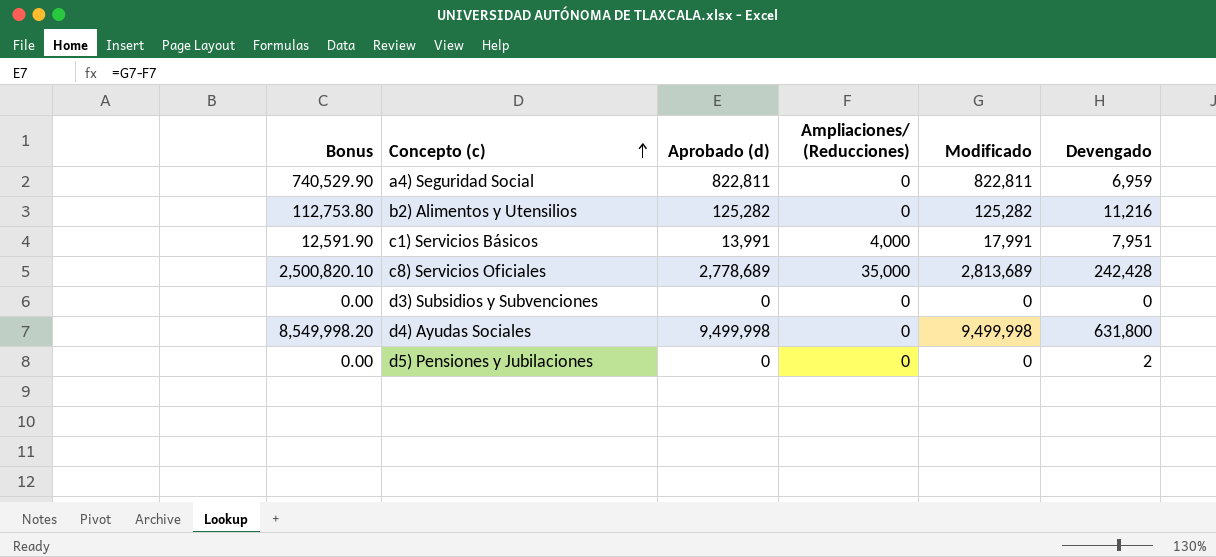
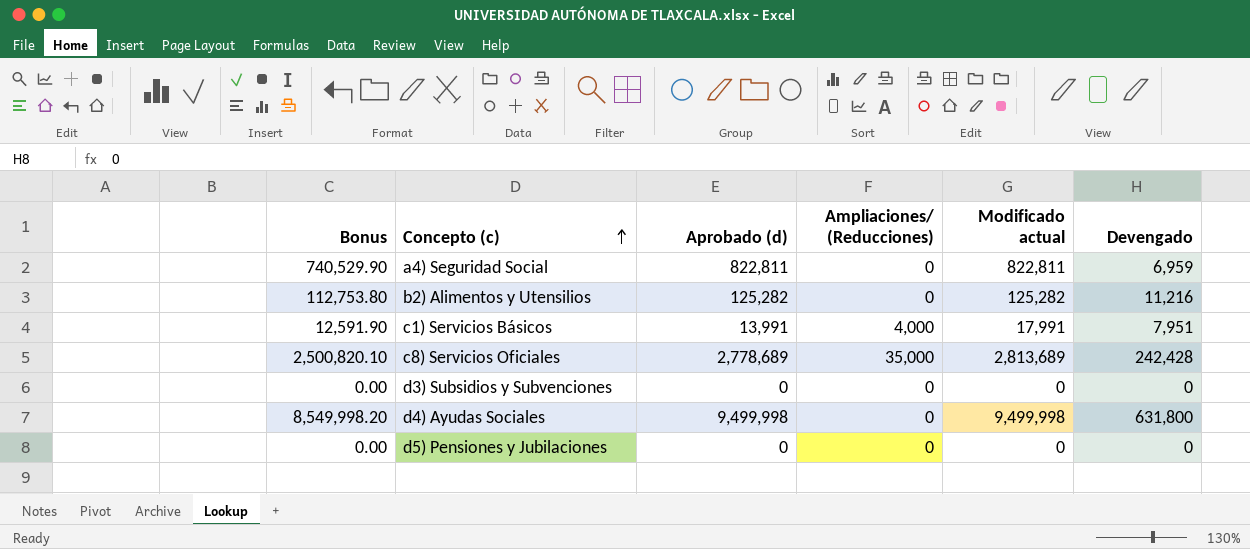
column name: Modificado -> Modificado actual
d5) Pensiones y Jubilaciones | Devengado: 2 -> 0

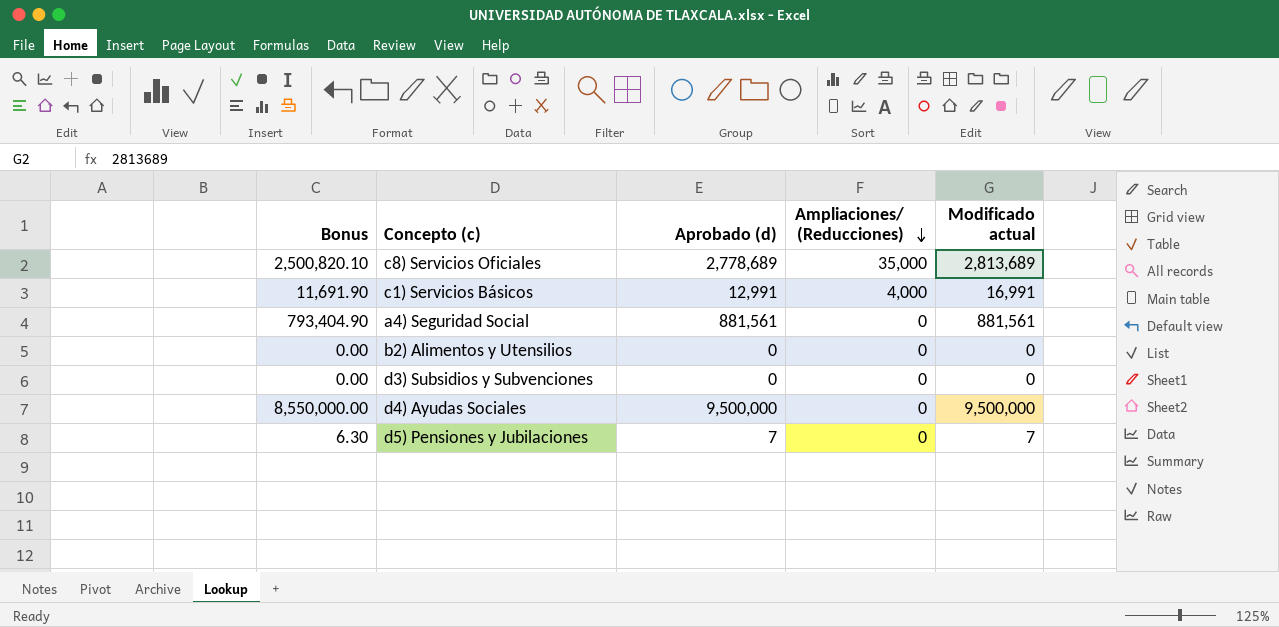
row order: Concepto (c) ascending -> Ampliaciones/ (Reducciones) descending
column Devengado | position: 6 -> none
c1) Servicios Básicos | Bonus: 12,591.90 -> 11,691.90
c1) Servicios Básicos | Aprobado (d): 13,991 -> 12,991
c1) Servicios Básicos | Modificado actual: 17,991 -> 16,991
a4) Seguridad Social | Bonus: 740,529.90 -> 793,404.90
a4) Seguridad Social | Aprobado (d): 822,811 -> 881,561
a4) Seguridad Social | Modificado actual: 822,811 -> 881,561
b2) Alimentos y Utensilios | Bonus: 112,753.80 -> 0.00
b2) Alimentos y Utensilios | Aprobado (d): 125,282 -> 0
b2) Alimentos y Utensilios | Modificado actual: 125,282 -> 0
d4) Ayudas Sociales | Bonus: 8,549,998.20 -> 8,550,000.00
d4) Ayudas Sociales | Aprobado (d): 9,499,998 -> 9,500,000
d4) Ayudas Sociales | Modificado actual: 9,499,998 -> 9,500,000
d5) Pensiones y Jubilaciones | Bonus: 0.00 -> 6.30
d5) Pensiones y Jubilaciones | Aprobado (d): 0 -> 7
d5) Pensiones y Jubilaciones | Modificado actual: 0 -> 7

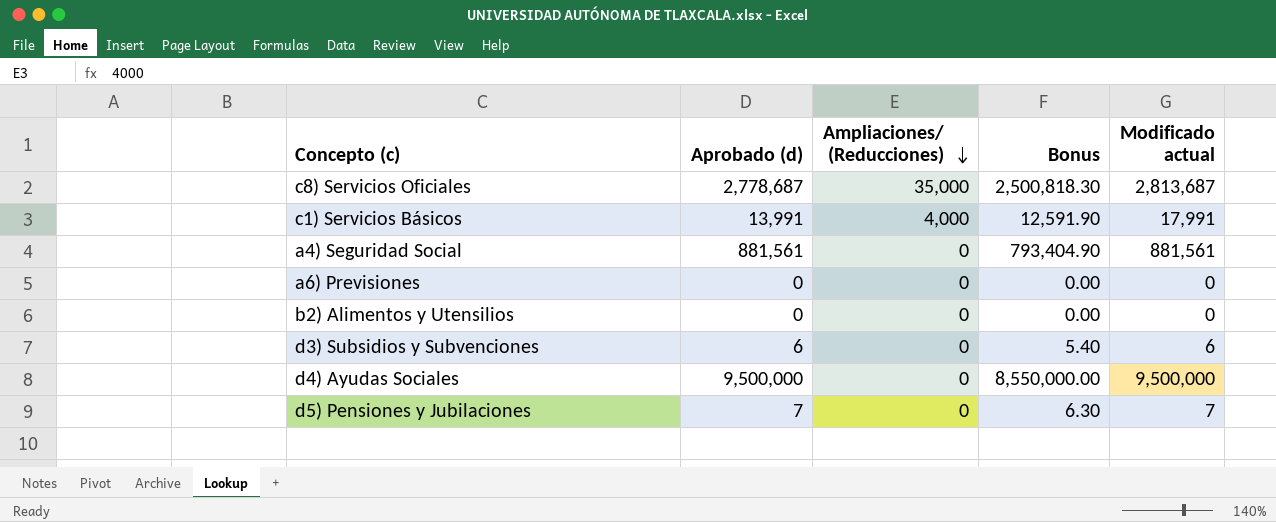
column Bonus | position: 1 -> 4
c8) Servicios Oficiales | Aprobado (d): 2,778,689 -> 2,778,687
c8) Servicios Oficiales | Bonus: 2,500,820.10 -> 2,500,818.30
c8) Servicios Oficiales | Modificado actual: 2,813,689 -> 2,813,687
c1) Servicios Básicos | Aprobado (d): 12,991 -> 13,991
c1) Servicios Básicos | Bonus: 11,691.90 -> 12,591.90
c1) Servicios Básicos | Modificado actual: 16,991 -> 17,991
row a6) Previsiones: none -> 0 | 0 | 0.00 | 0
d3) Subsidios y Subvenciones | Aprobado (d): 0 -> 6
d3) Subsidios y Subvenciones | Bonus: 0.00 -> 5.40
d3) Subsidios y Subvenciones | Modificado actual: 0 -> 6

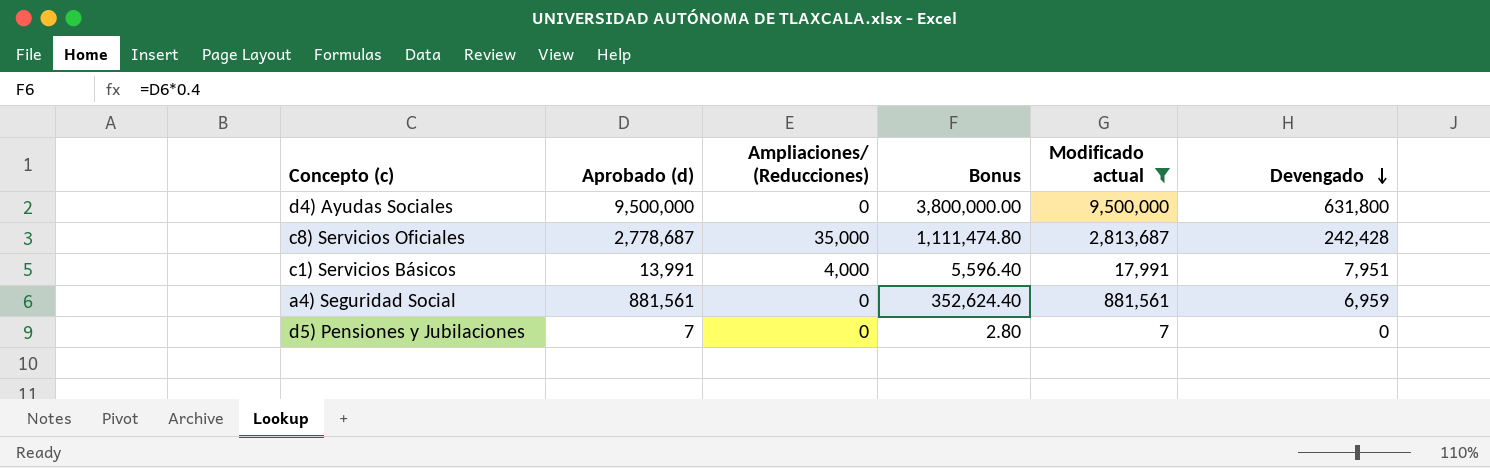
filter: none -> Modificado actual >= 7
row order: Ampliaciones/ (Reducciones) descending -> Devengado descending
column Bonus | formula: [Aprobado (d)] * 0.9 -> [Aprobado (d)] * 0.4
column Devengado | position: none -> 6

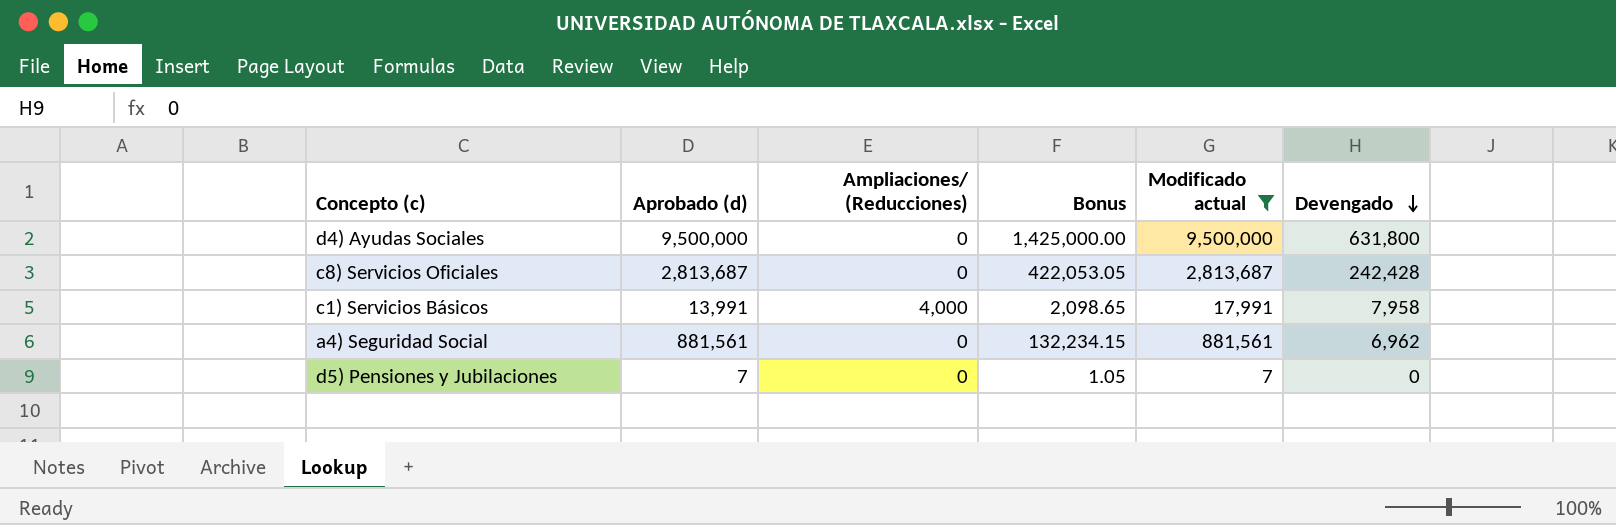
column Bonus | formula: [Aprobado (d)] * 0.4 -> [Aprobado (d)] * 0.15
c8) Servicios Oficiales | Aprobado (d): 2,778,687 -> 2,813,687
c8) Servicios Oficiales | Ampliaciones/ (Reducciones): 35,000 -> 0
c1) Servicios Básicos | Devengado: 7,951 -> 7,958
a4) Seguridad Social | Devengado: 6,959 -> 6,962

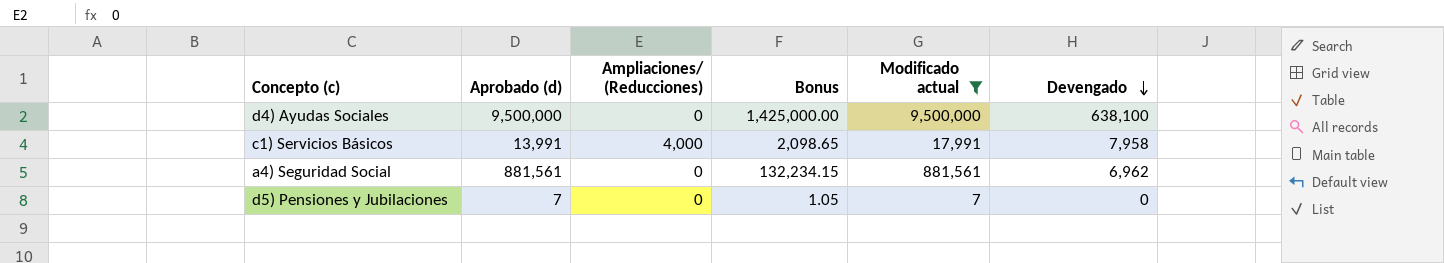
row c8) Servicios Oficiales: 2,813,687 | 0 | 422,053.05 | 2,813,687 | 242,428 -> none
d4) Ayudas Sociales | Devengado: 631,800 -> 638,100

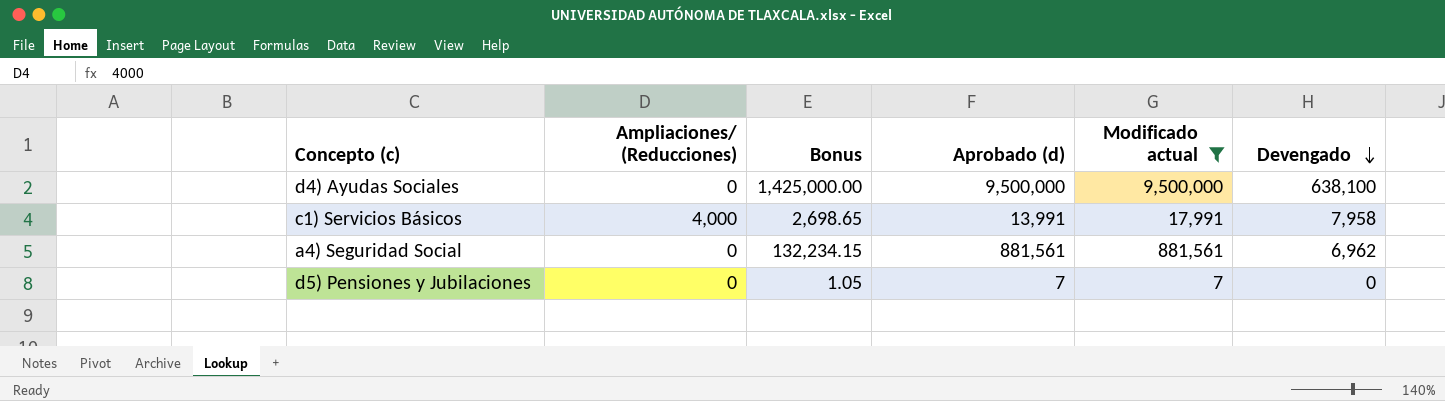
column Bonus | formula: [Aprobado (d)] * 0.15 -> [Modificado actual] * 0.15
column Aprobado (d) | position: 2 -> 4

